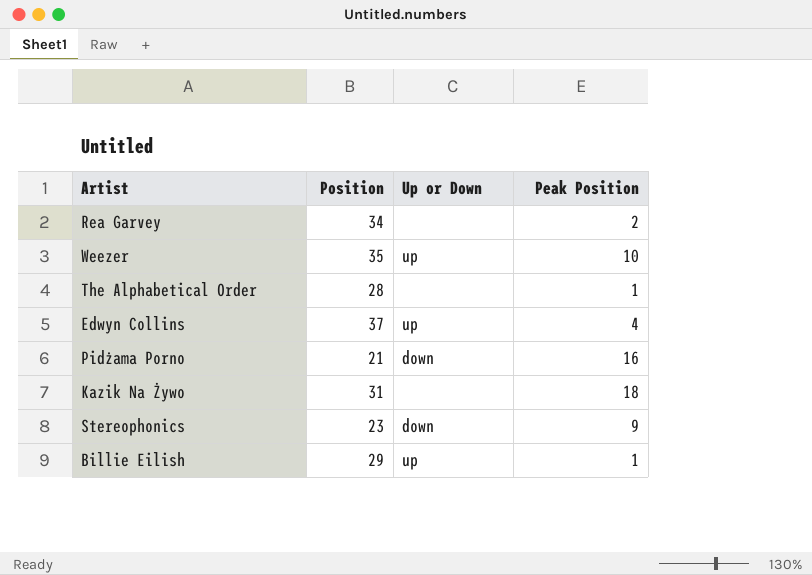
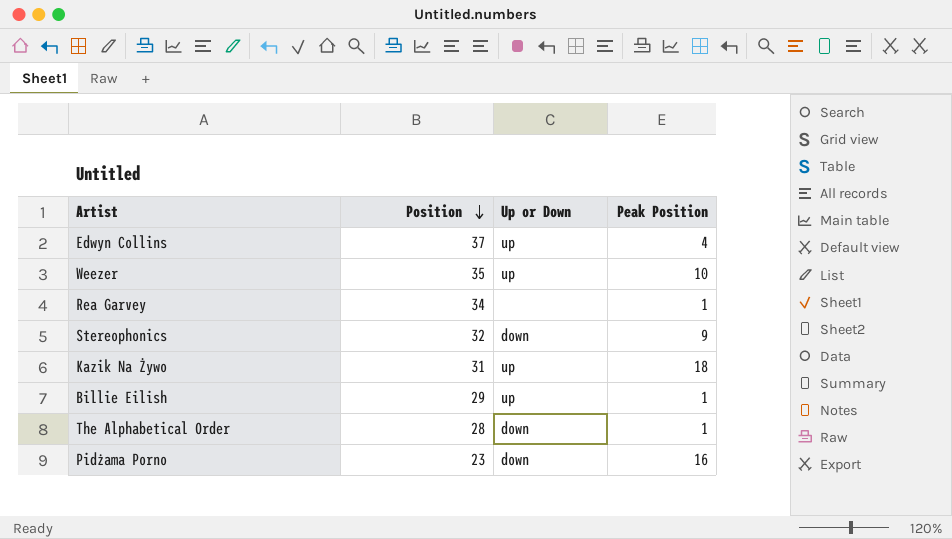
row order: none -> Position descending
Rea Garvey | Peak Position: 2 -> 1
Stereophonics | Position: 23 -> 32
Kazik Na Żywo | Up or Down: none -> up
The Alphabetical Order | Up or Down: none -> down
Pidżama Porno | Position: 21 -> 23

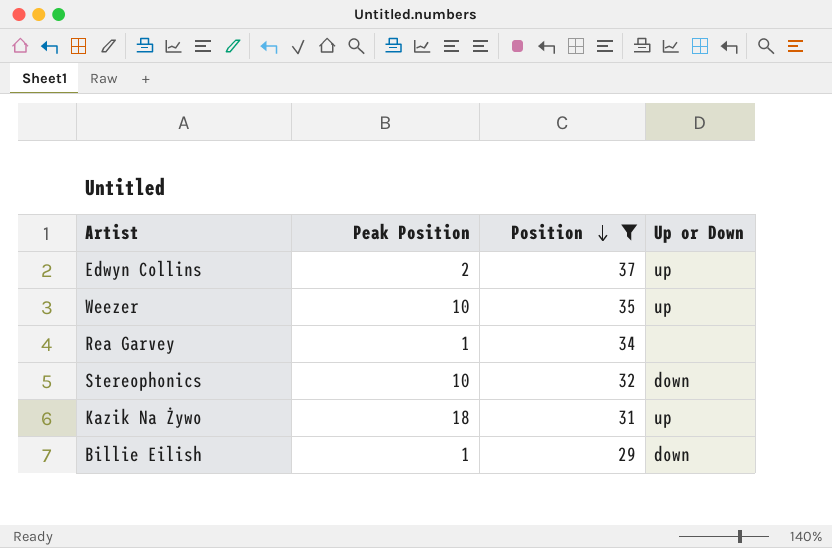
filter: none -> Position >= 29
column Peak Position | position: 4 -> 2
Edwyn Collins | Peak Position: 4 -> 2
Stereophonics | Peak Position: 9 -> 10
Billie Eilish | Up or Down: up -> down

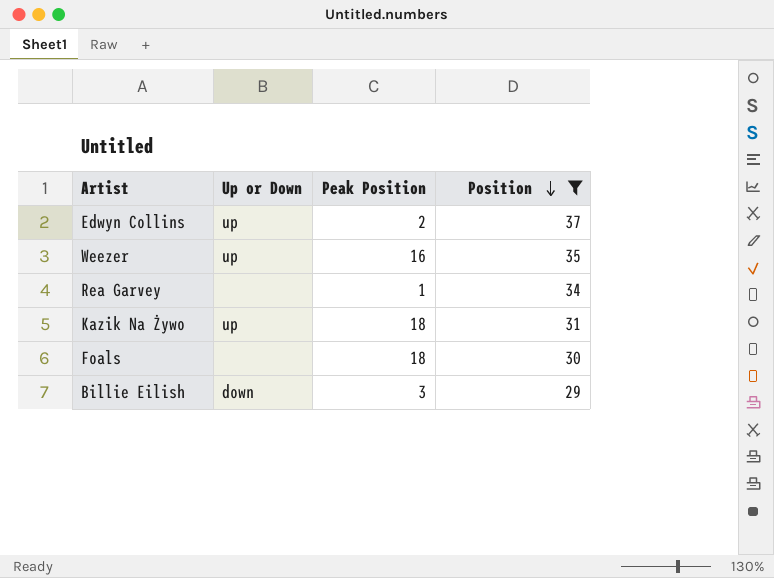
column Up or Down | position: 4 -> 2
row Stereophonics: 10 | 32 | down -> none
Weezer | Peak Position: 10 -> 16
row Foals: none -> none | 18 | 30
Billie Eilish | Peak Position: 1 -> 3

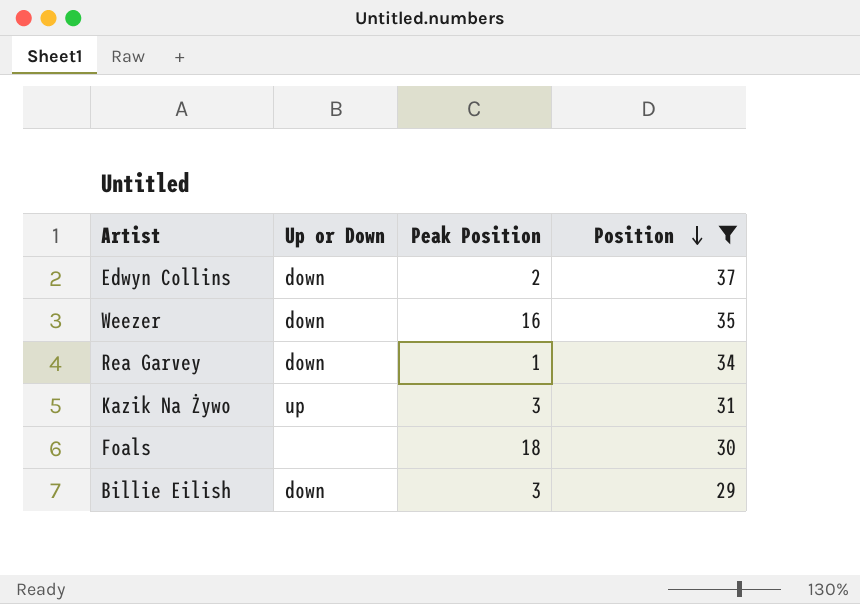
Edwyn Collins | Up or Down: up -> down
Weezer | Up or Down: up -> down
Rea Garvey | Up or Down: none -> down
Kazik Na Żywo | Peak Position: 18 -> 3

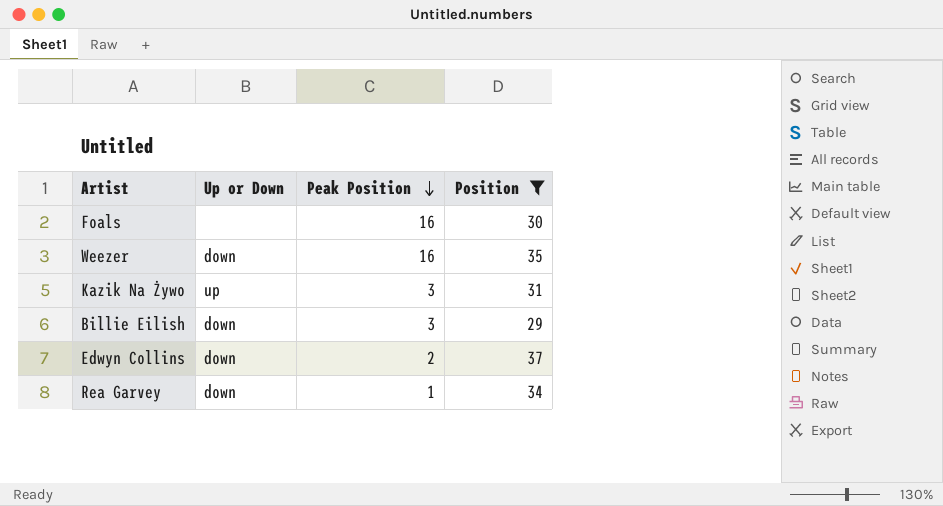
row order: Position descending -> Peak Position descending
Foals | Peak Position: 18 -> 16

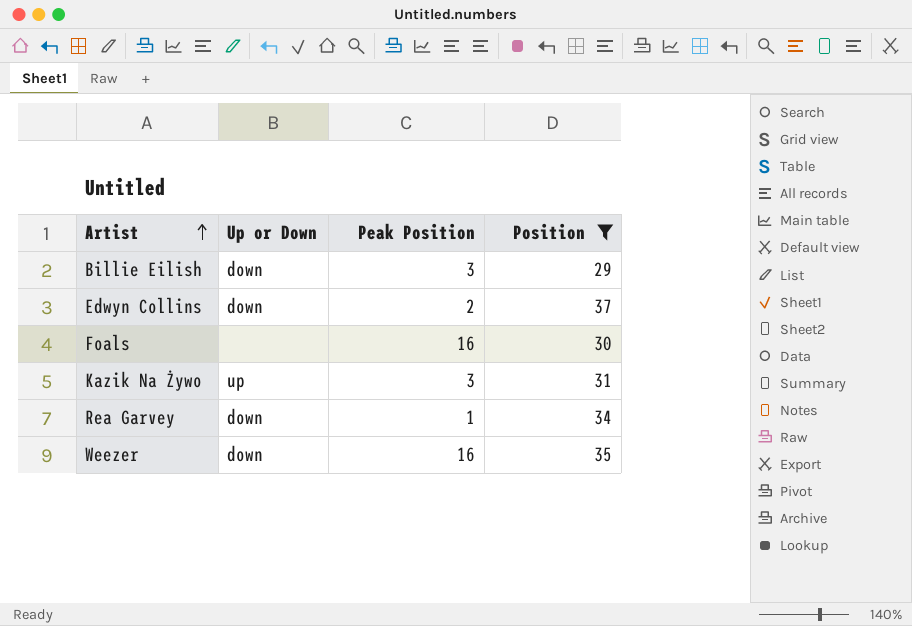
row order: Peak Position descending -> Artist ascending

